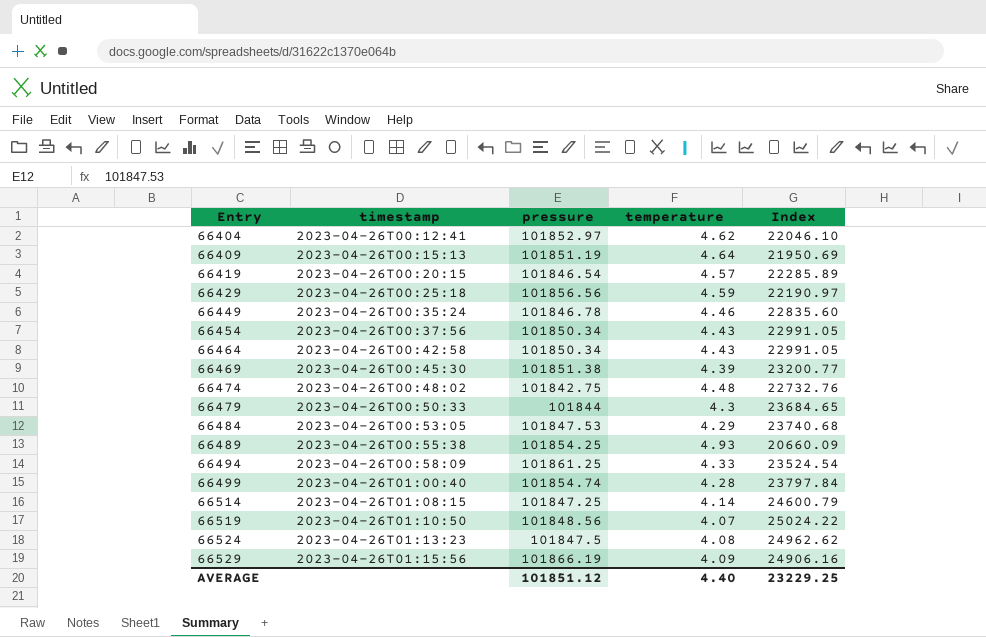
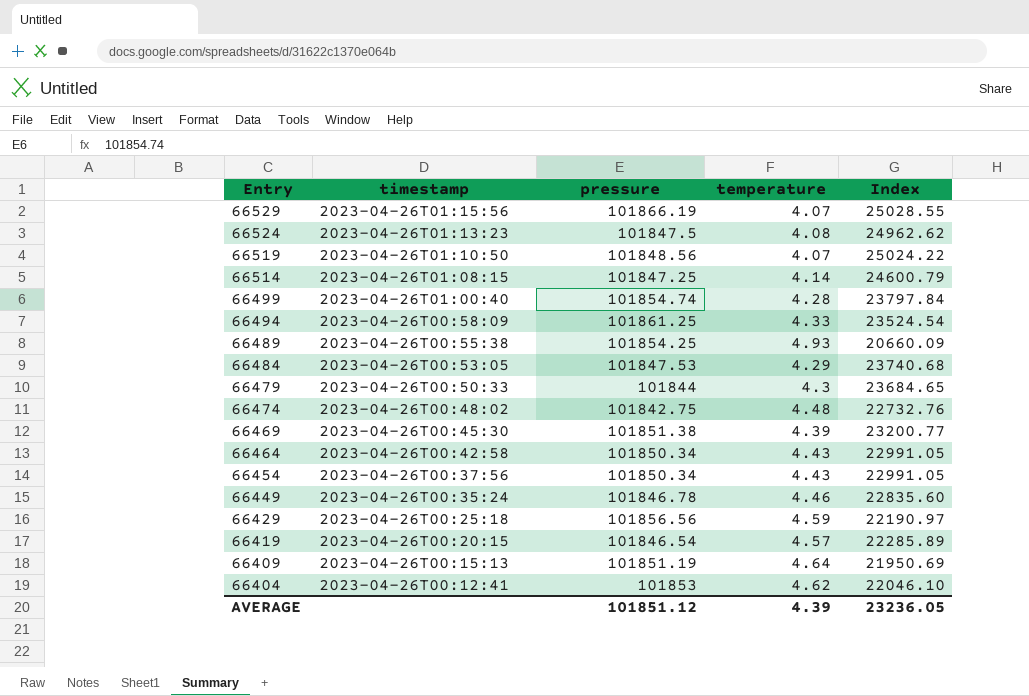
row order: Entry ascending -> Entry descending
66529 | temperature: 4.09 -> 4.07
66529 | Index: 24906.16 -> 25028.55
66404 | pressure: 101852.97 -> 101853
AVERAGE | temperature: 4.40 -> 4.39
AVERAGE | Index: 23229.25 -> 23236.05

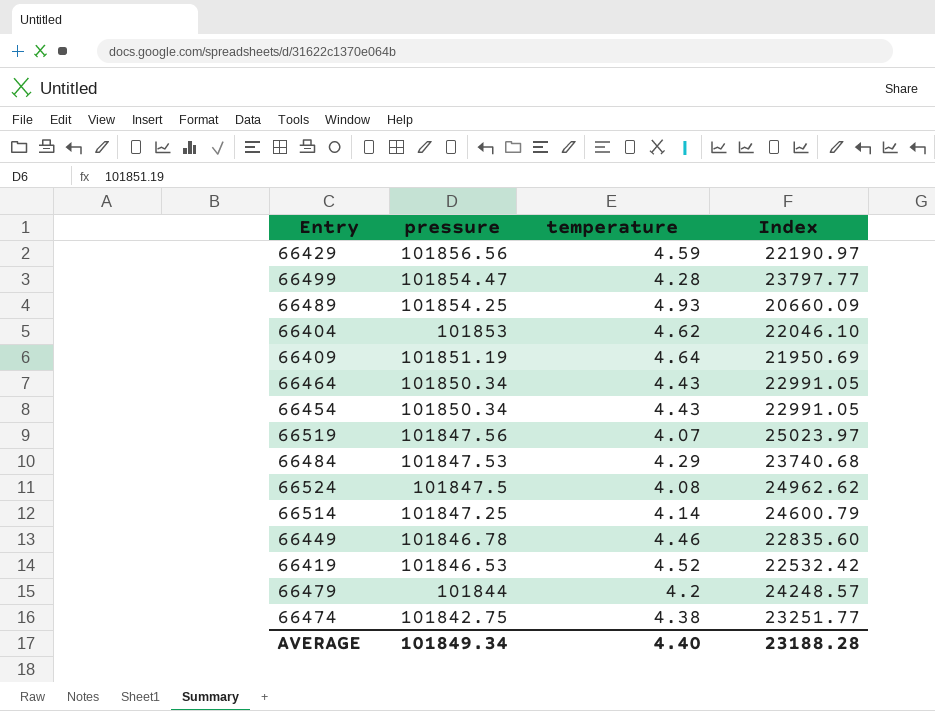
row order: Entry descending -> pressure descending
column timestamp | position: 2 -> none
row 66529: 2023-04-26T01:15:56 | 101866.19 | 4.07 | 25028.55 -> none
row 66494: 2023-04-26T00:58:09 | 101861.25 | 4.33 | 23524.54 -> none
row 66469: 2023-04-26T00:45:30 | 101851.38 | 4.39 | 23200.77 -> none
66499 | pressure: 101854.74 -> 101854.47
66499 | Index: 23797.84 -> 23797.77
66519 | pressure: 101848.56 -> 101847.56
66519 | Index: 25024.22 -> 25023.97
66419 | pressure: 101846.54 -> 101846.53
66419 | temperature: 4.57 -> 4.52
66419 | Index: 22285.89 -> 22532.42
66479 | temperature: 4.3 -> 4.2
66479 | Index: 23684.65 -> 24248.57
66474 | temperature: 4.48 -> 4.38
66474 | Index: 22732.76 -> 23251.77
AVERAGE | pressure: 101851.12 -> 101849.34
AVERAGE | temperature: 4.39 -> 4.40
AVERAGE | Index: 23236.05 -> 23188.28

